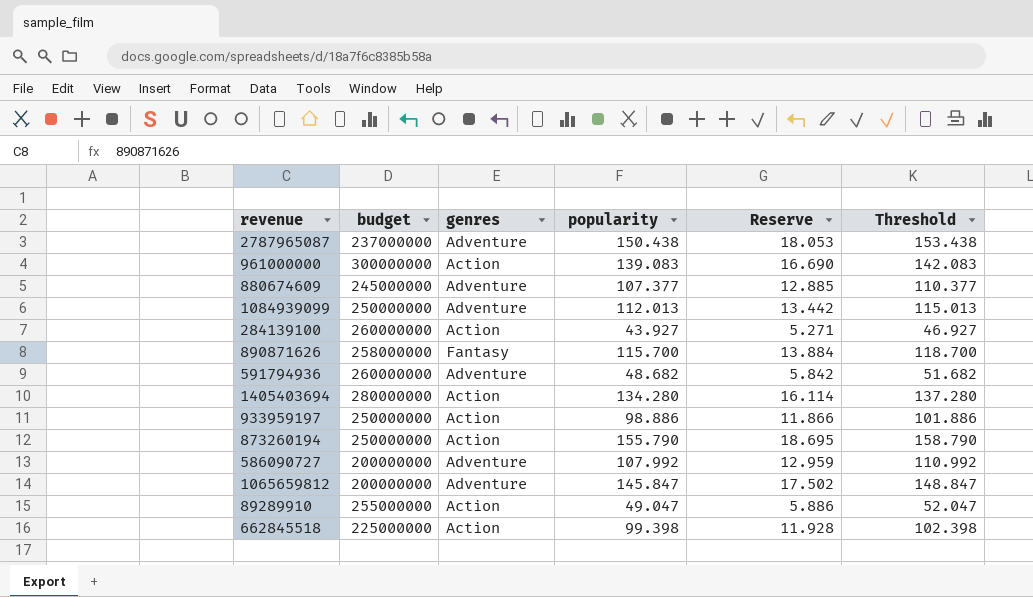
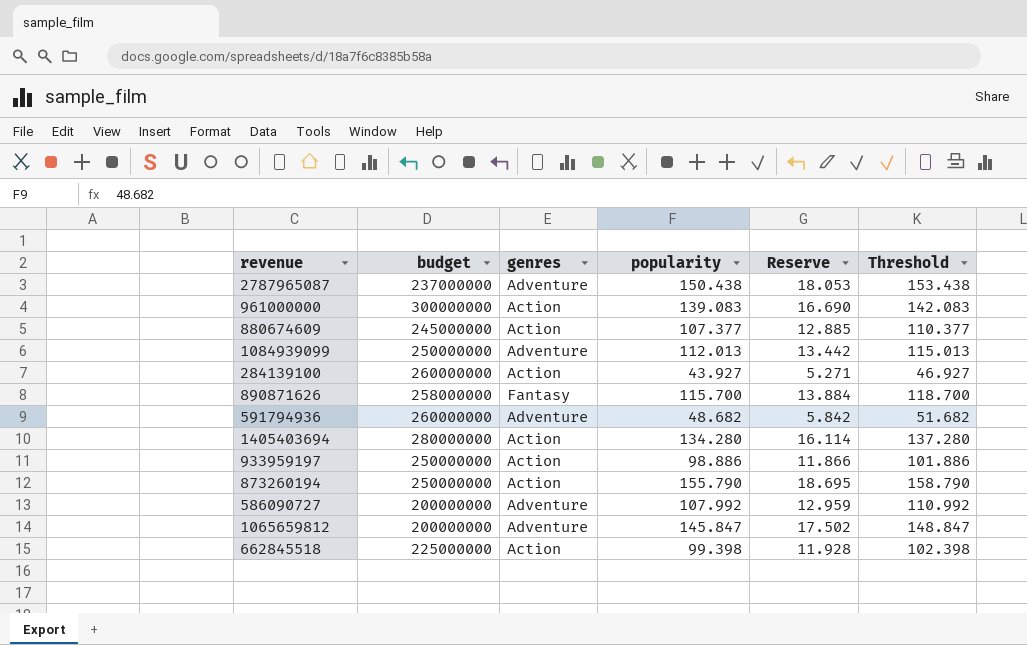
row 89289910: 255000000 | Action | 49.047 | 5.886 | 52.047 -> none
880674609 | genres: Adventure -> Action

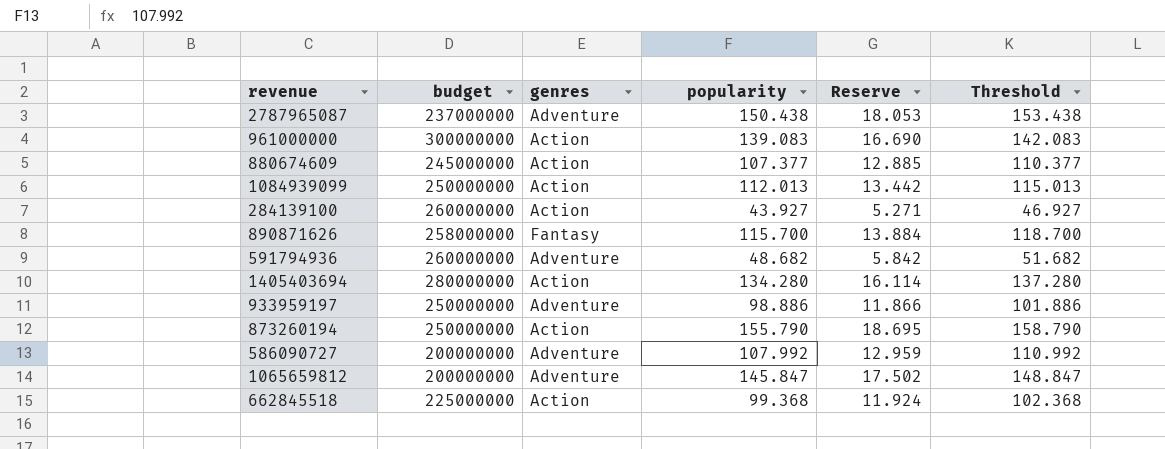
1084939099 | genres: Adventure -> Action
933959197 | genres: Action -> Adventure
662845518 | popularity: 99.398 -> 99.368
662845518 | Reserve: 11.928 -> 11.924
662845518 | Threshold: 102.398 -> 102.368

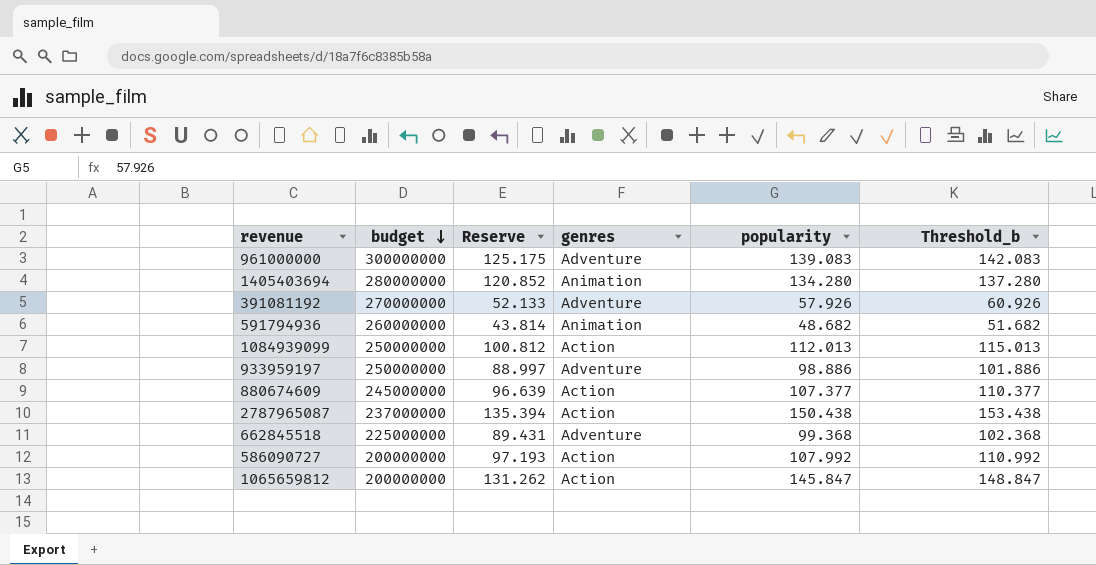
row order: none -> budget descending
column Reserve | formula: [popularity] * 0.12 -> [popularity] * 0.9
column Reserve | position: 5 -> 3
column name: Threshold -> Threshold_b
row 284139100: 260000000 | Action | 43.927 | 5.271 | 46.927 -> none
row 890871626: 258000000 | Fantasy | 115.700 | 13.884 | 118.700 -> none
row 873260194: 250000000 | Action | 155.790 | 18.695 | 158.790 -> none
961000000 | genres: Action -> Adventure
1405403694 | genres: Action -> Animation
row 391081192: none -> 270000000 | 52.133 | Adventure | 57.926 | 60.926
591794936 | genres: Adventure -> Animation
2787965087 | genres: Adventure -> Action
662845518 | genres: Action -> Adventure
586090727 | genres: Adventure -> Action
1065659812 | genres: Adventure -> Action

